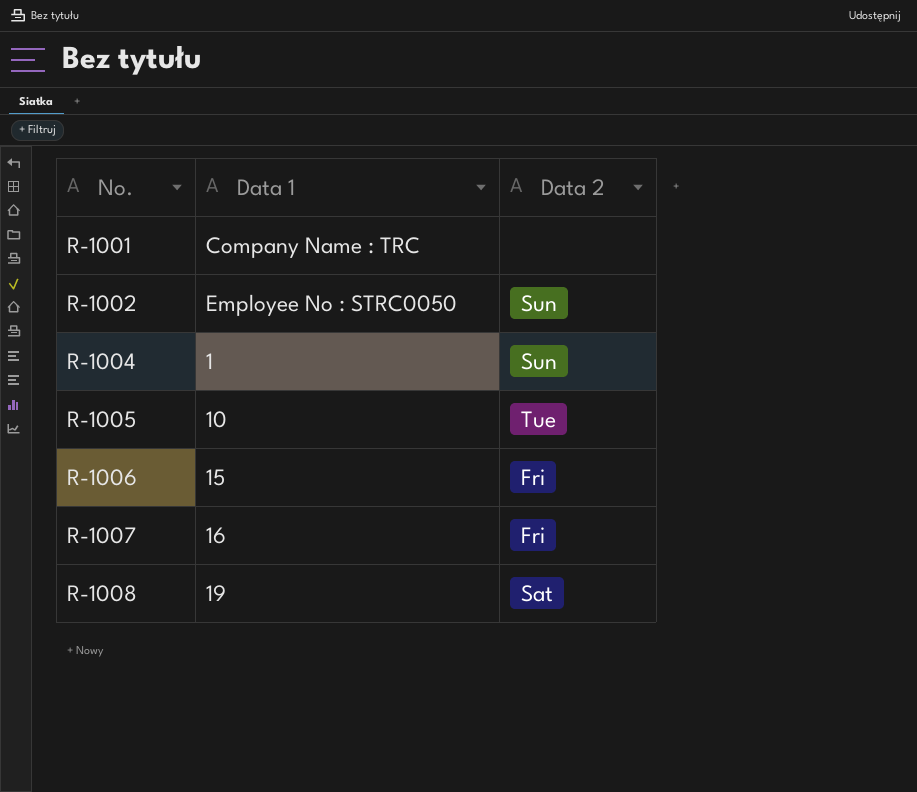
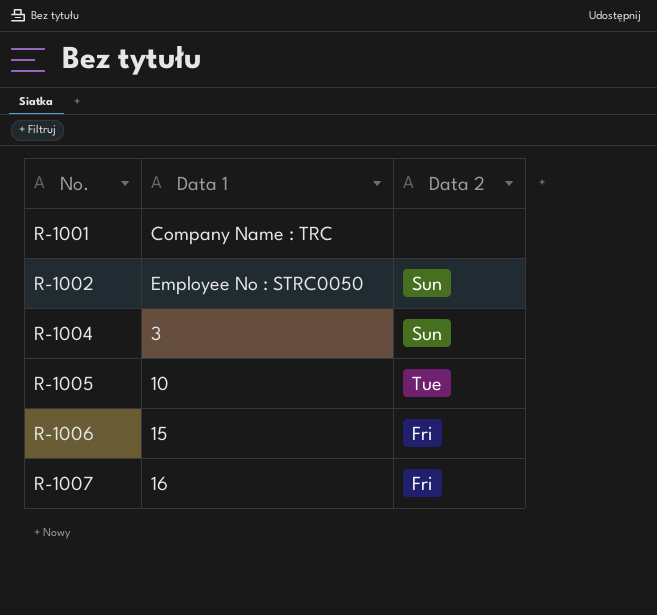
row R-1008: 19 | Sat -> none
R-1004 | Data 1: 1 -> 3

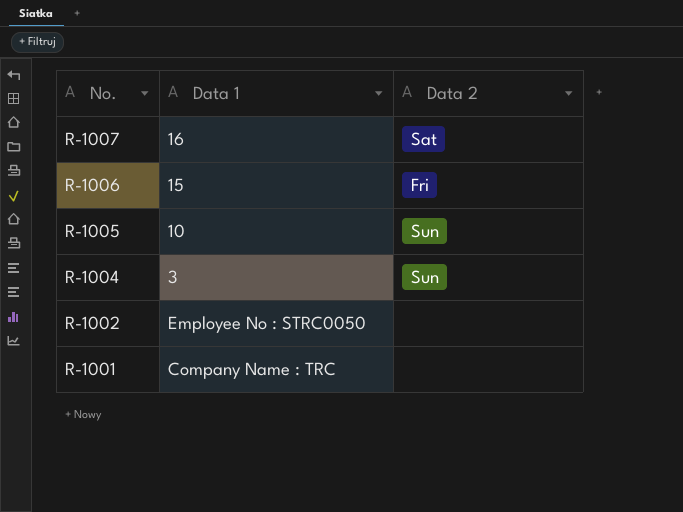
row order: No. ascending -> No. descending
R-1007 | Data 2: Fri -> Sat
R-1005 | Data 2: Tue -> Sun
R-1002 | Data 2: Sun -> none

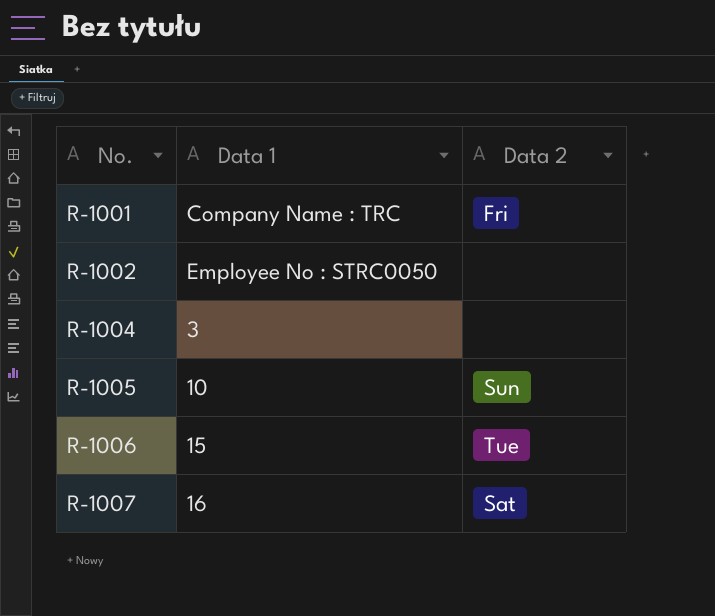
row order: No. descending -> No. ascending
R-1001 | Data 2: none -> Fri
R-1004 | Data 2: Sun -> none
R-1006 | Data 2: Fri -> Tue

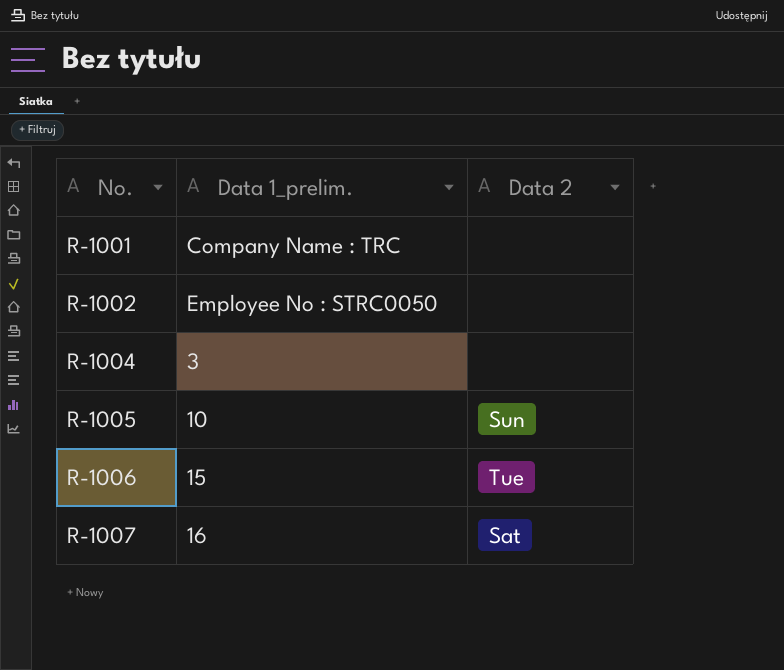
column name: Data 1 -> Data 1_prelim.
R-1001 | Data 2: Fri -> none

